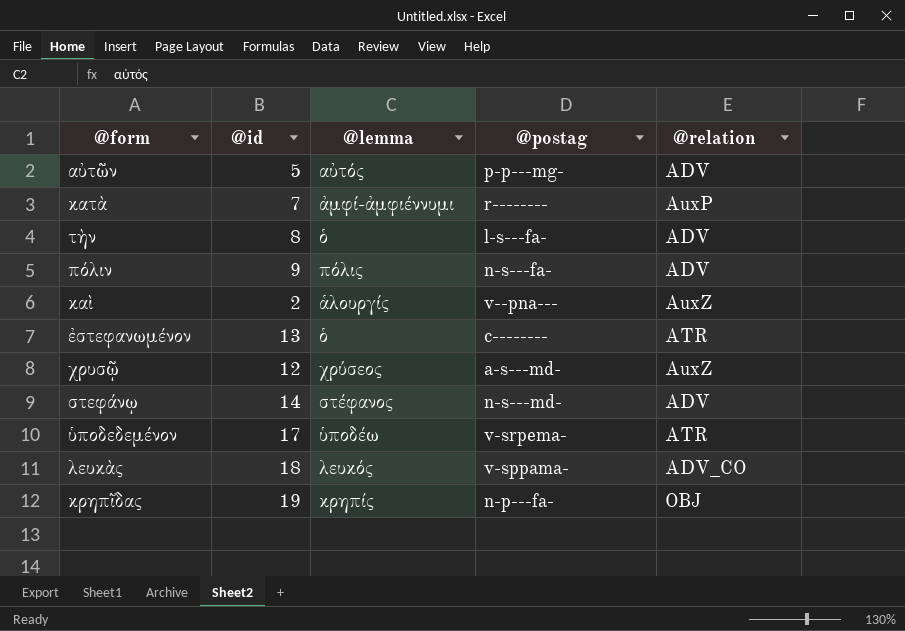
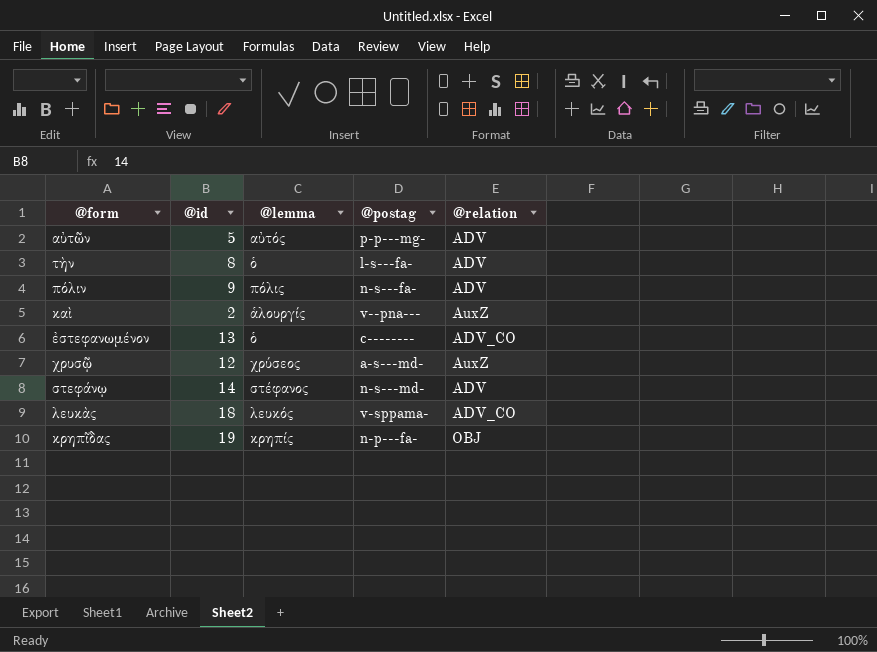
row κατὰ: 7 | ἀμφί-ἀμφιέννυμι | r-------- | AuxP -> none
row ὑποδεδεμένον: 17 | ὑποδέω | v-srpema- | ATR -> none
ἐστεφανωμένον | @relation: ATR -> ADV_CO

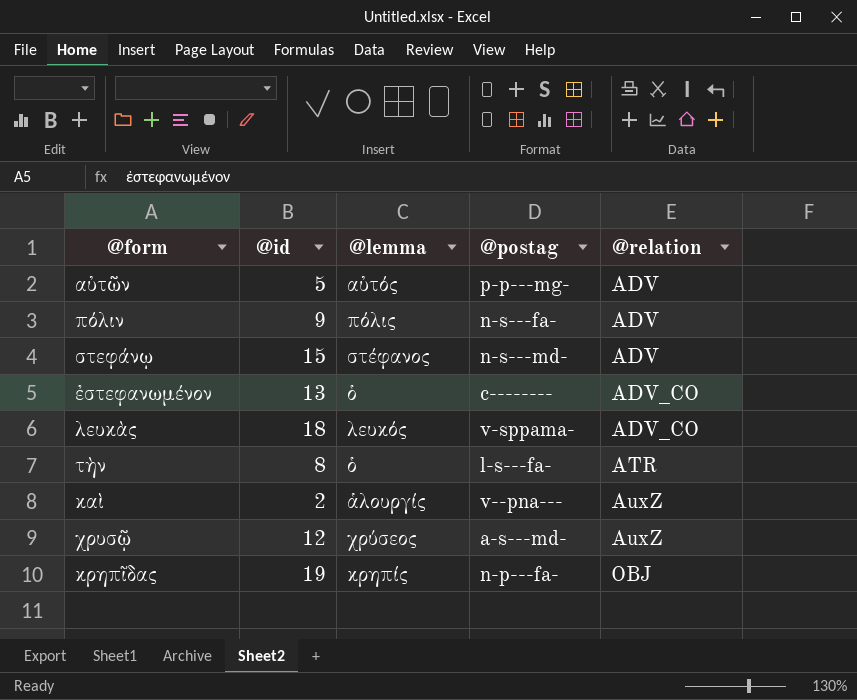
row order: none -> @relation ascending
στεφάνῳ | @id: 14 -> 15
τὴν | @relation: ADV -> ATR

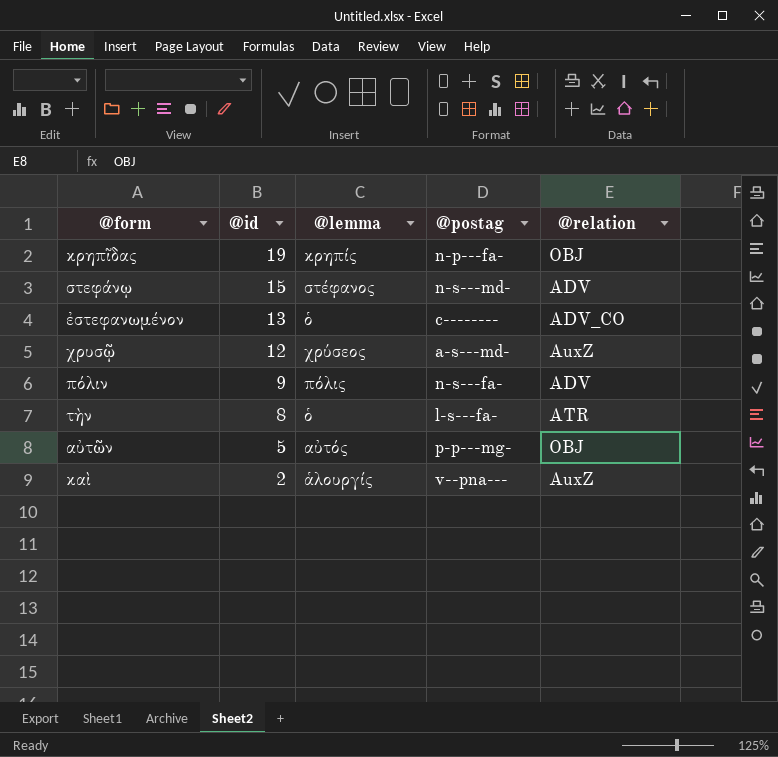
row order: @relation ascending -> @id descending
row λευκὰς: 18 | λευκός | v-sppama- | ADV_CO -> none
αὐτῶν | @relation: ADV -> OBJ

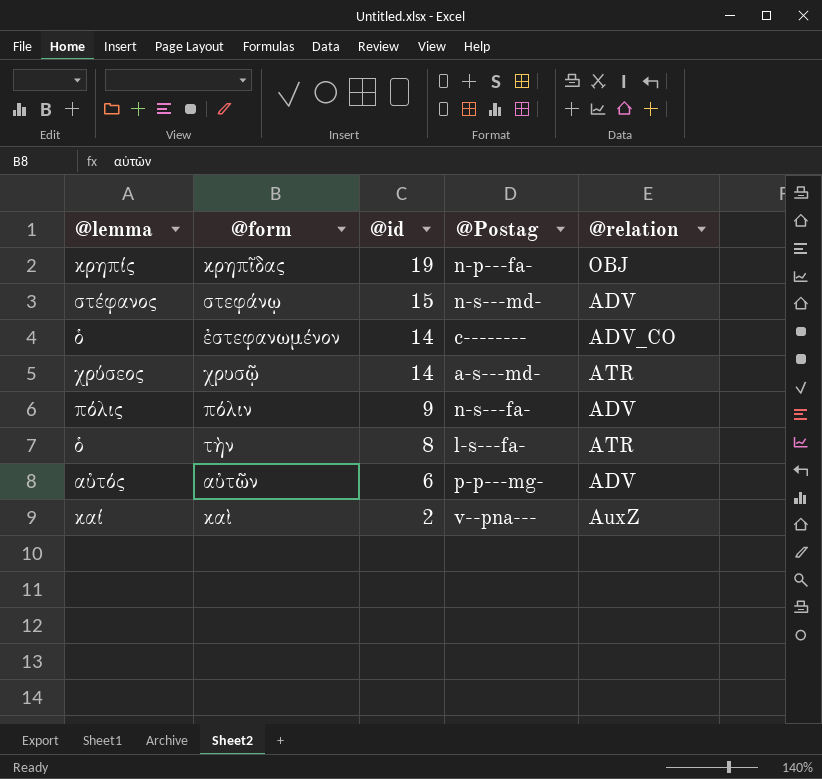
column @lemma | position: 3 -> 1
column name: @postag -> @Postag
ἐστεφανωμένον | @id: 13 -> 14
χρυσῷ | @id: 12 -> 14
χρυσῷ | @relation: AuxZ -> ATR
αὐτῶν | @id: 5 -> 6
αὐτῶν | @relation: OBJ -> ADV
καὶ | @lemma: ἁλουργίς -> καί

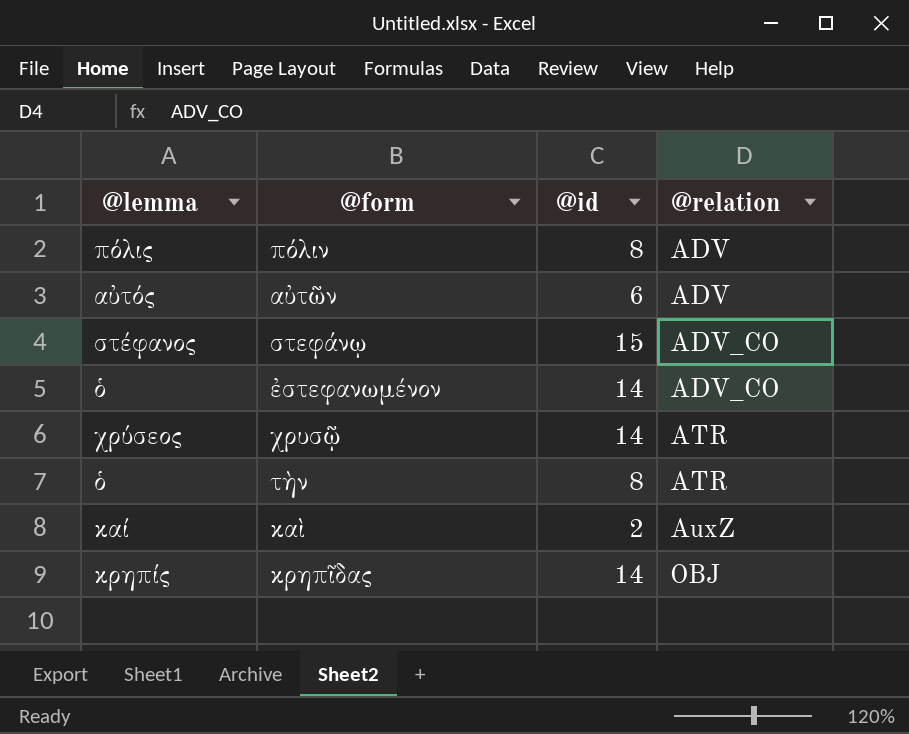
row order: @id descending -> @relation ascending
column @Postag | position: 4 -> none
πόλιν | @id: 9 -> 8
στεφάνῳ | @relation: ADV -> ADV_CO
κρηπῖδας | @id: 19 -> 14

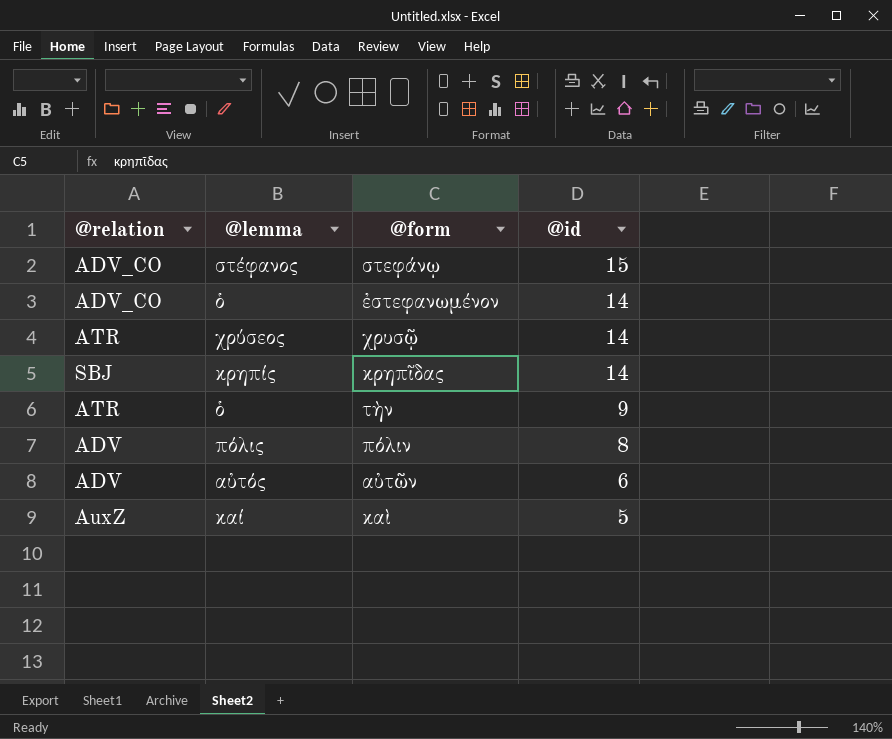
row order: @relation ascending -> @id descending
column @relation | position: 4 -> 1
κρηπῖδας | @relation: OBJ -> SBJ
τὴν | @id: 8 -> 9
καὶ | @id: 2 -> 5

